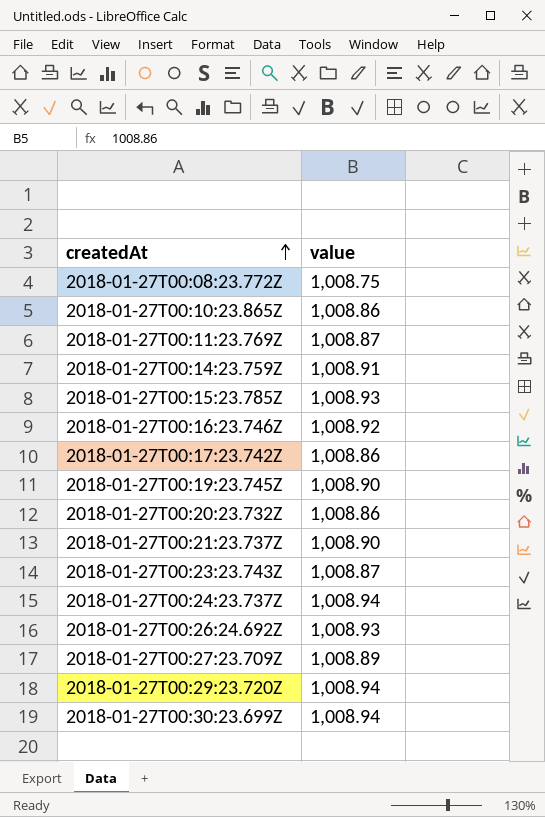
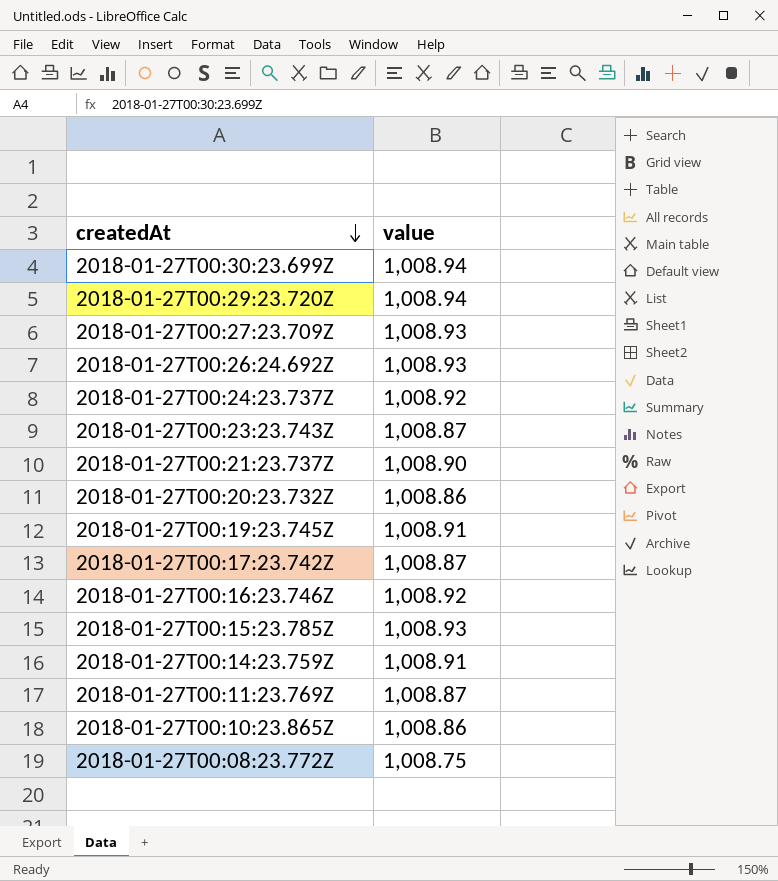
row order: createdAt ascending -> createdAt descending
2018-01-27T00:27:23.709Z | value: 1,008.89 -> 1,008.93
2018-01-27T00:24:23.737Z | value: 1,008.94 -> 1,008.92
2018-01-27T00:19:23.745Z | value: 1,008.90 -> 1,008.91
2018-01-27T00:17:23.742Z | value: 1,008.86 -> 1,008.87

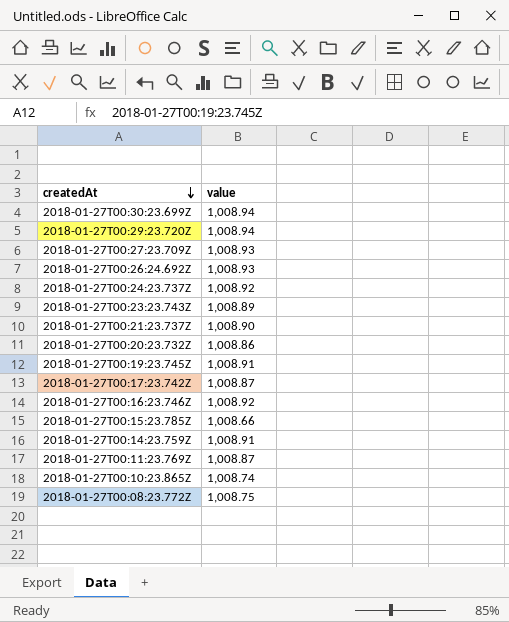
2018-01-27T00:23:23.743Z | value: 1,008.87 -> 1,008.89
2018-01-27T00:15:23.785Z | value: 1,008.93 -> 1,008.66
2018-01-27T00:10:23.865Z | value: 1,008.86 -> 1,008.74

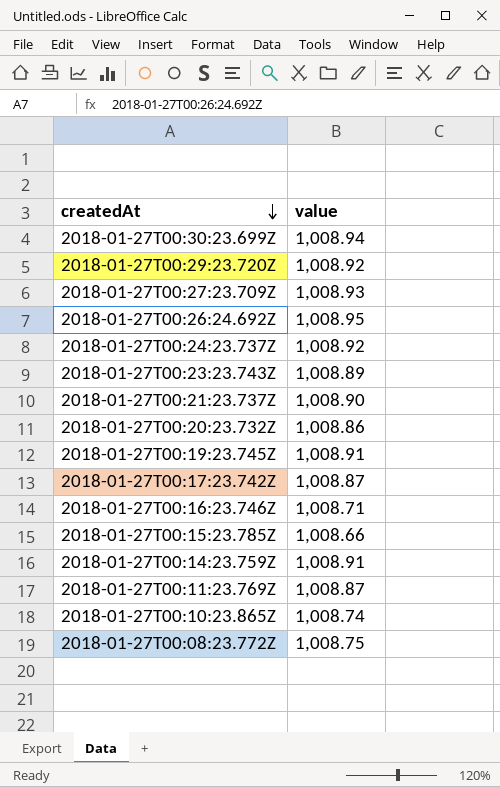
2018-01-27T00:29:23.720Z | value: 1,008.94 -> 1,008.92
2018-01-27T00:26:24.692Z | value: 1,008.93 -> 1,008.95
2018-01-27T00:16:23.746Z | value: 1,008.92 -> 1,008.71

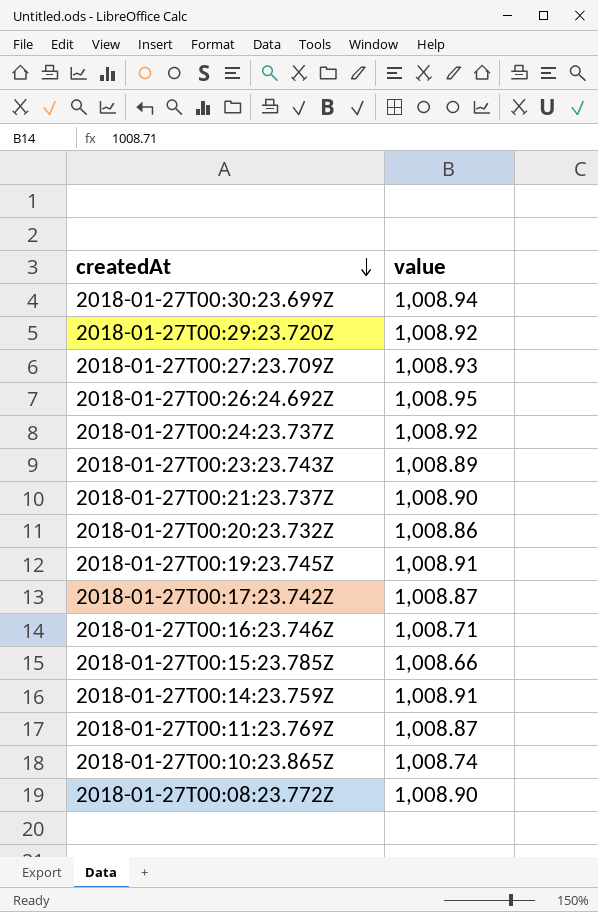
2018-01-27T00:08:23.772Z | value: 1,008.75 -> 1,008.90

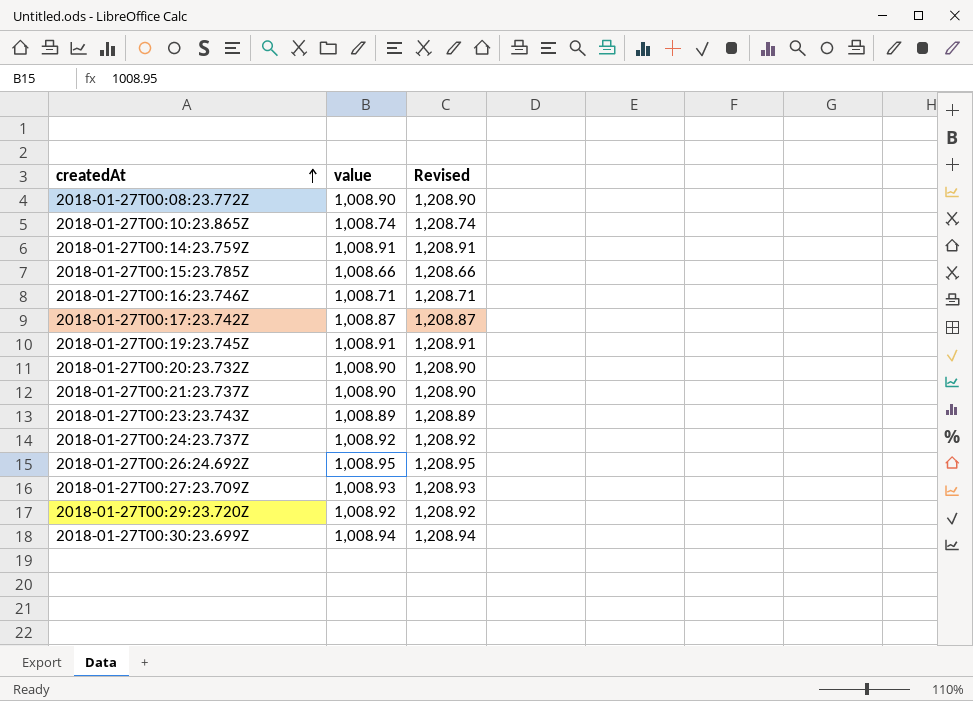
row order: createdAt descending -> createdAt ascending
column Revised | formula: none -> [value] + 200
row 2018-01-27T00:11:23.769Z: 1,008.87 -> none
2018-01-27T00:20:23.732Z | value: 1,008.86 -> 1,008.90

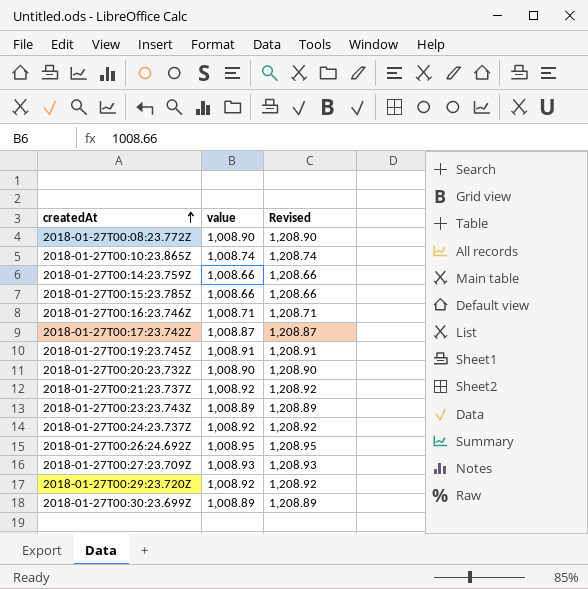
2018-01-27T00:14:23.759Z | value: 1,008.91 -> 1,008.66
2018-01-27T00:14:23.759Z | Revised: 1,208.91 -> 1,208.66
2018-01-27T00:21:23.737Z | value: 1,008.90 -> 1,008.92
2018-01-27T00:21:23.737Z | Revised: 1,208.90 -> 1,208.92
2018-01-27T00:30:23.699Z | value: 1,008.94 -> 1,008.89
2018-01-27T00:30:23.699Z | Revised: 1,208.94 -> 1,208.89

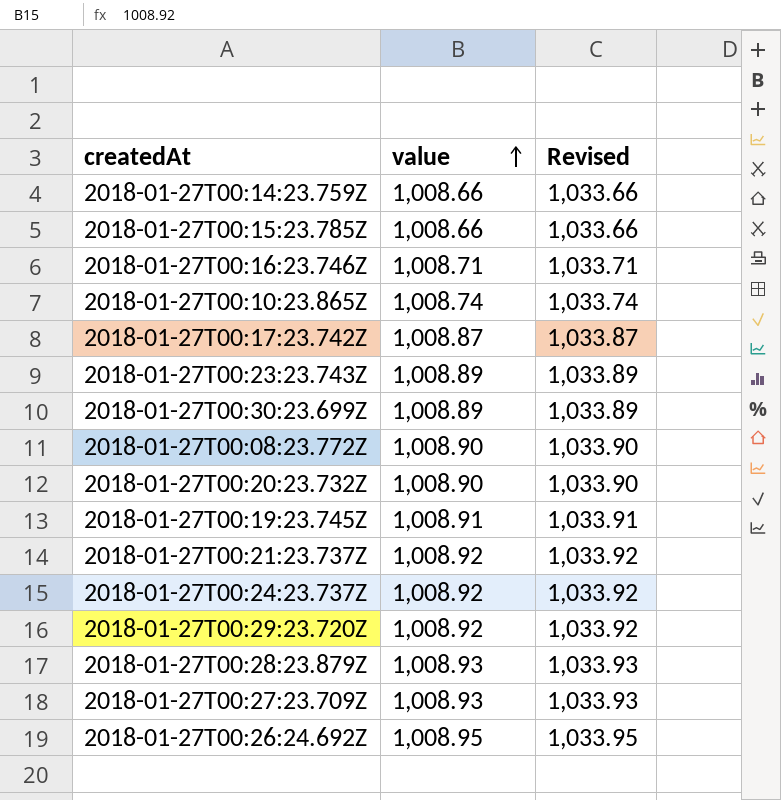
row order: createdAt ascending -> value ascending
column Revised | formula: [value] + 200 -> [value] + 25
row 2018-01-27T00:28:23.879Z: none -> 1,008.93 | 1,033.93

